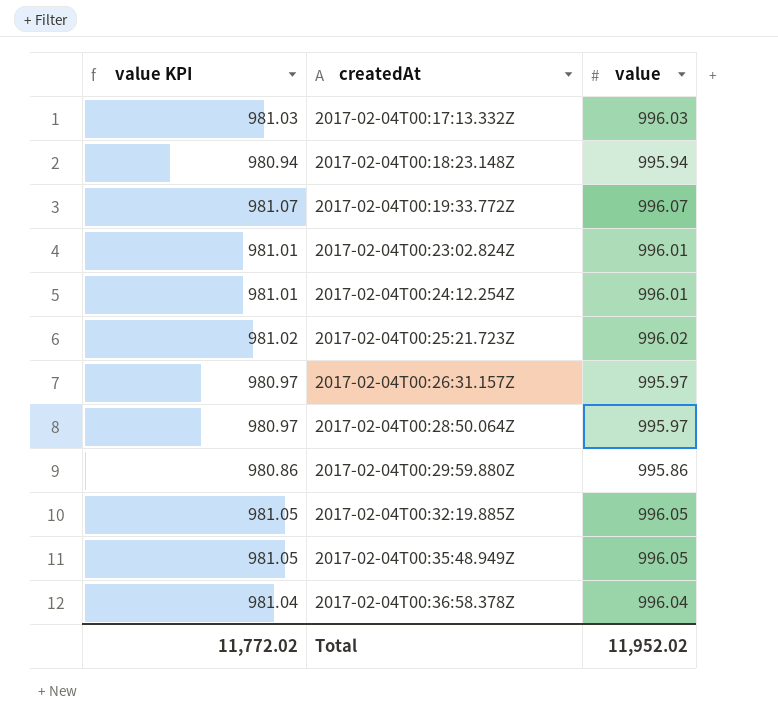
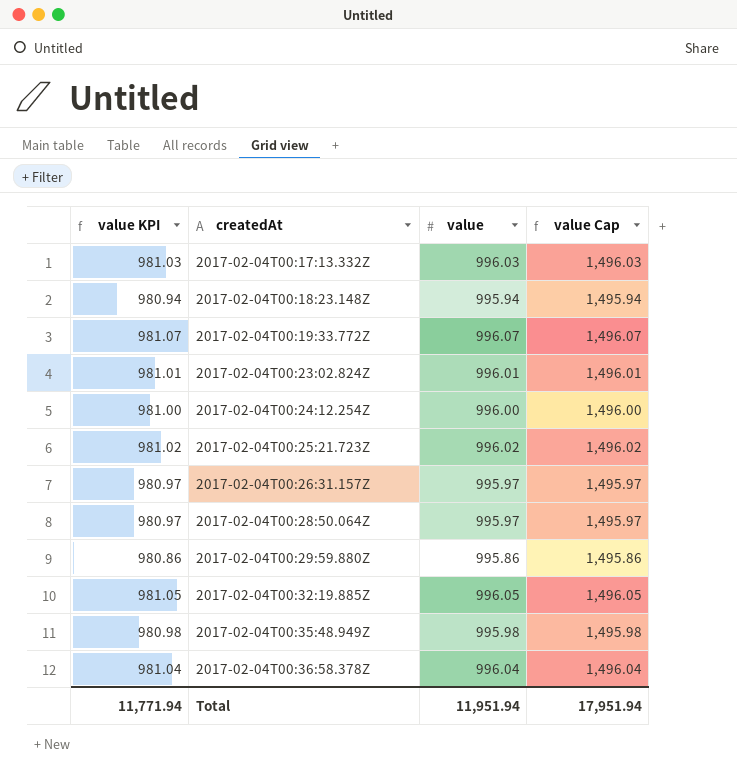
column value Cap | formula: none -> [value] + 500
2017-02-04T00:24:12.254Z | value KPI: 981.01 -> 981.00
2017-02-04T00:24:12.254Z | value: 996.01 -> 996.00
2017-02-04T00:35:48.949Z | value KPI: 981.05 -> 980.98
2017-02-04T00:35:48.949Z | value: 996.05 -> 995.98
Total | value KPI: 11,772.02 -> 11,771.94
Total | value: 11,952.02 -> 11,951.94

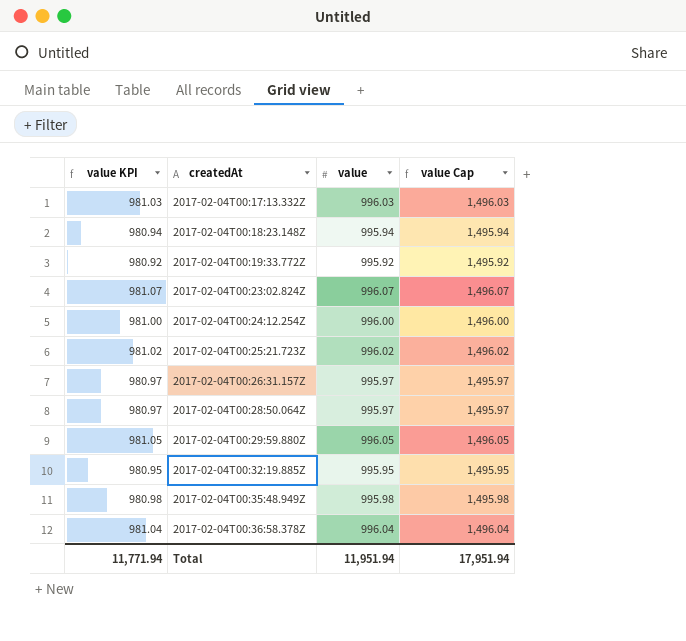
2017-02-04T00:19:33.772Z | value KPI: 981.07 -> 980.92
2017-02-04T00:19:33.772Z | value: 996.07 -> 995.92
2017-02-04T00:19:33.772Z | value Cap: 1,496.07 -> 1,495.92
2017-02-04T00:23:02.824Z | value KPI: 981.01 -> 981.07
2017-02-04T00:23:02.824Z | value: 996.01 -> 996.07
2017-02-04T00:23:02.824Z | value Cap: 1,496.01 -> 1,496.07
2017-02-04T00:29:59.880Z | value KPI: 980.86 -> 981.05
2017-02-04T00:29:59.880Z | value: 995.86 -> 996.05
2017-02-04T00:29:59.880Z | value Cap: 1,495.86 -> 1,496.05
2017-02-04T00:32:19.885Z | value KPI: 981.05 -> 980.95
2017-02-04T00:32:19.885Z | value: 996.05 -> 995.95
2017-02-04T00:32:19.885Z | value Cap: 1,496.05 -> 1,495.95

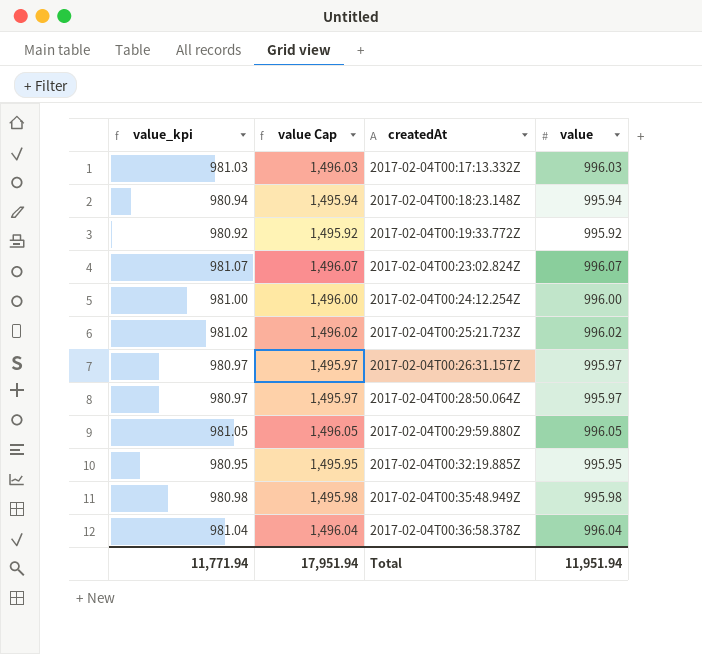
column name: value KPI -> value_kpi
column value Cap | position: 4 -> 2

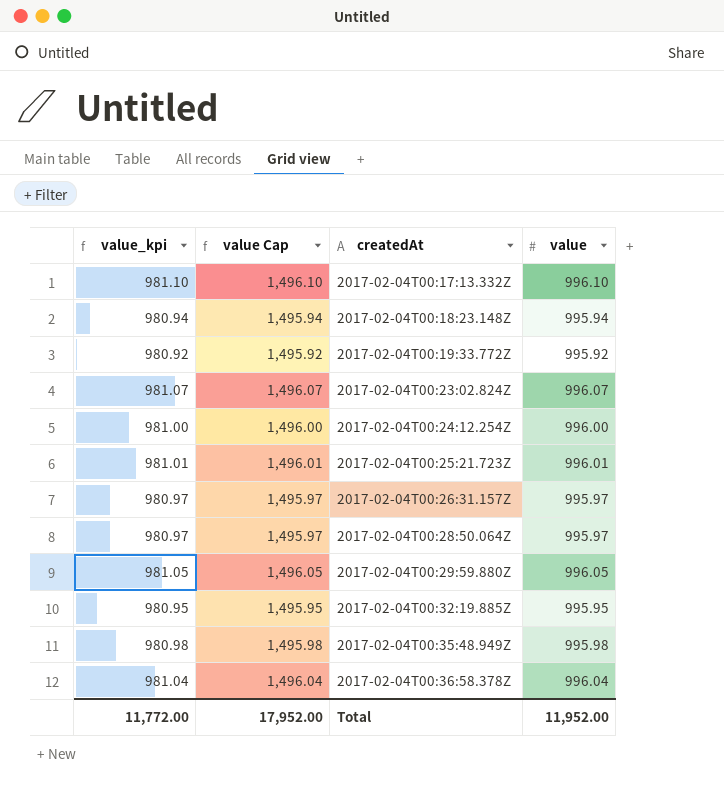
2017-02-04T00:17:13.332Z | value_kpi: 981.03 -> 981.10
2017-02-04T00:17:13.332Z | value Cap: 1,496.03 -> 1,496.10
2017-02-04T00:17:13.332Z | value: 996.03 -> 996.10
2017-02-04T00:25:21.723Z | value_kpi: 981.02 -> 981.01
2017-02-04T00:25:21.723Z | value Cap: 1,496.02 -> 1,496.01
2017-02-04T00:25:21.723Z | value: 996.02 -> 996.01
Total | value_kpi: 11,771.94 -> 11,772.00
Total | value Cap: 17,951.94 -> 17,952.00
Total | value: 11,951.94 -> 11,952.00

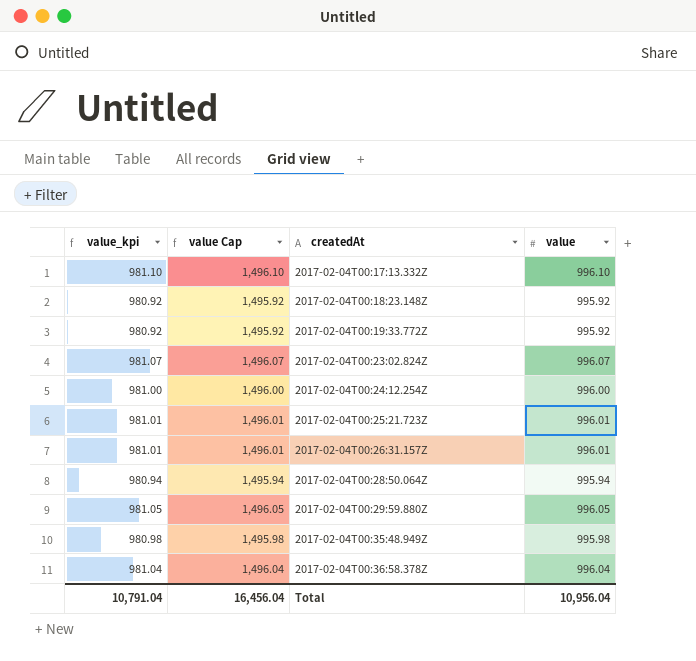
row 2017-02-04T00:32:19.885Z: 980.95 | 1,495.95 | 995.95 -> none
2017-02-04T00:18:23.148Z | value_kpi: 980.94 -> 980.92
2017-02-04T00:18:23.148Z | value Cap: 1,495.94 -> 1,495.92
2017-02-04T00:18:23.148Z | value: 995.94 -> 995.92
2017-02-04T00:26:31.157Z | value_kpi: 980.97 -> 981.01
2017-02-04T00:26:31.157Z | value Cap: 1,495.97 -> 1,496.01
2017-02-04T00:26:31.157Z | value: 995.97 -> 996.01
2017-02-04T00:28:50.064Z | value_kpi: 980.97 -> 980.94
2017-02-04T00:28:50.064Z | value Cap: 1,495.97 -> 1,495.94
2017-02-04T00:28:50.064Z | value: 995.97 -> 995.94
Total | value_kpi: 11,772.00 -> 10,791.04
Total | value Cap: 17,952.00 -> 16,456.04
Total | value: 11,952.00 -> 10,956.04

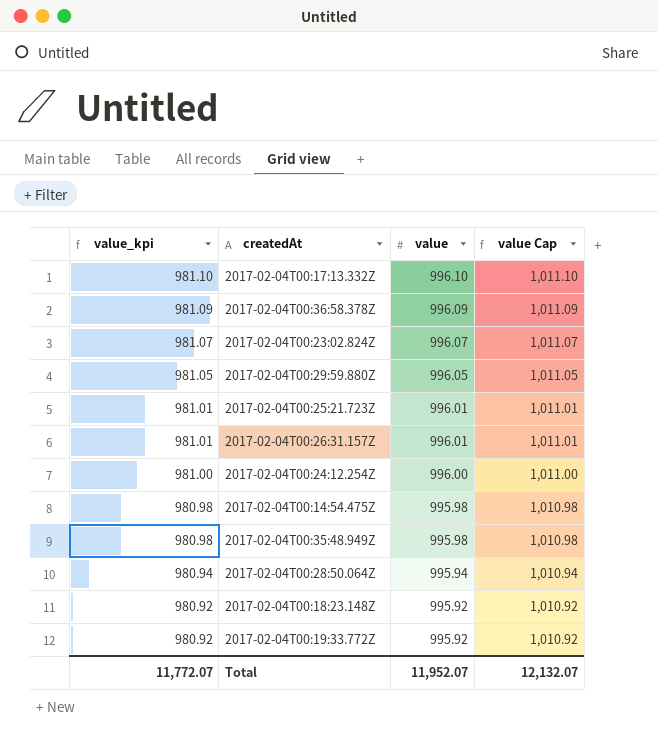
row order: createdAt ascending -> value_kpi descending
column value Cap | formula: [value] + 500 -> [value] + 15
column value Cap | position: 2 -> 4
2017-02-04T00:36:58.378Z | value_kpi: 981.04 -> 981.09
2017-02-04T00:36:58.378Z | value: 996.04 -> 996.09
row 2017-02-04T00:14:54.475Z: none -> 980.98 | 995.98 | 1,010.98
Total | value_kpi: 10,791.04 -> 11,772.07
Total | value: 10,956.04 -> 11,952.07
Total | value Cap: 16,456.04 -> 12,132.07

